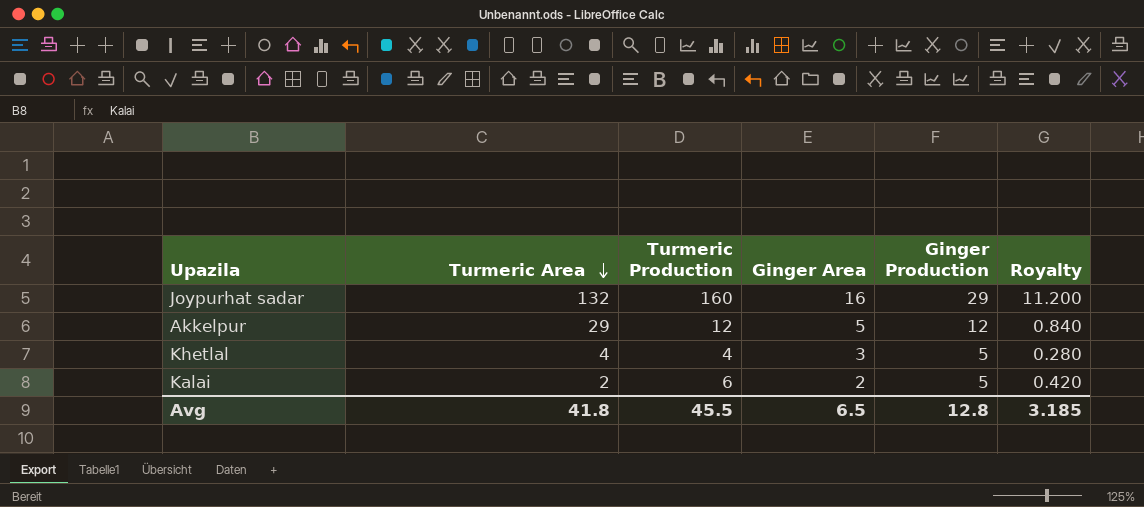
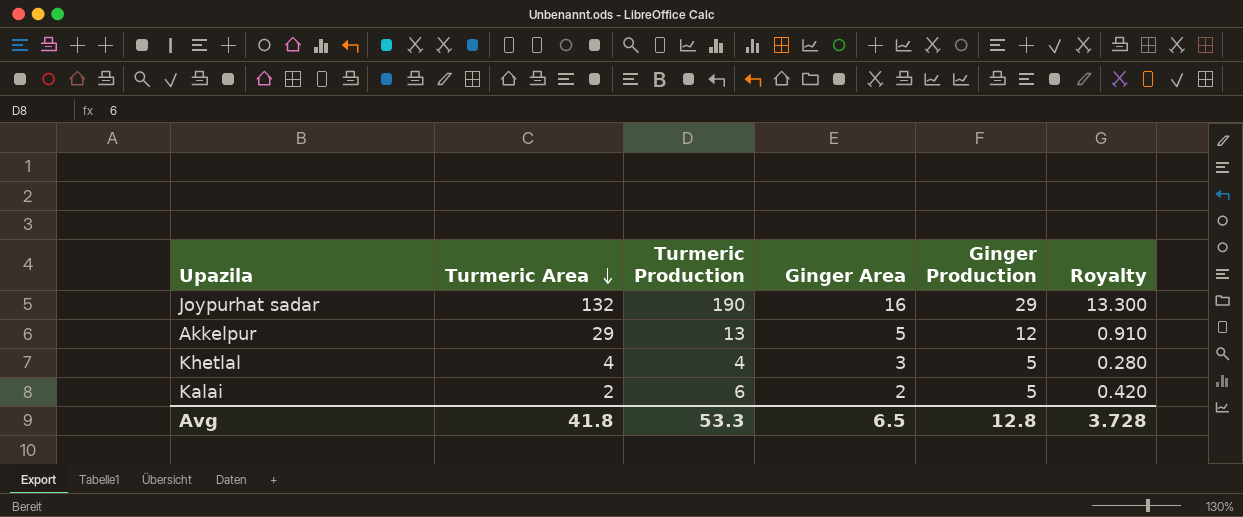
Joypurhat sadar | Turmeric Production: 160 -> 190
Joypurhat sadar | Royalty: 11.200 -> 13.300
Akkelpur | Turmeric Production: 12 -> 13
Akkelpur | Royalty: 0.840 -> 0.910
Avg | Turmeric Production: 45.5 -> 53.3
Avg | Royalty: 3.185 -> 3.728

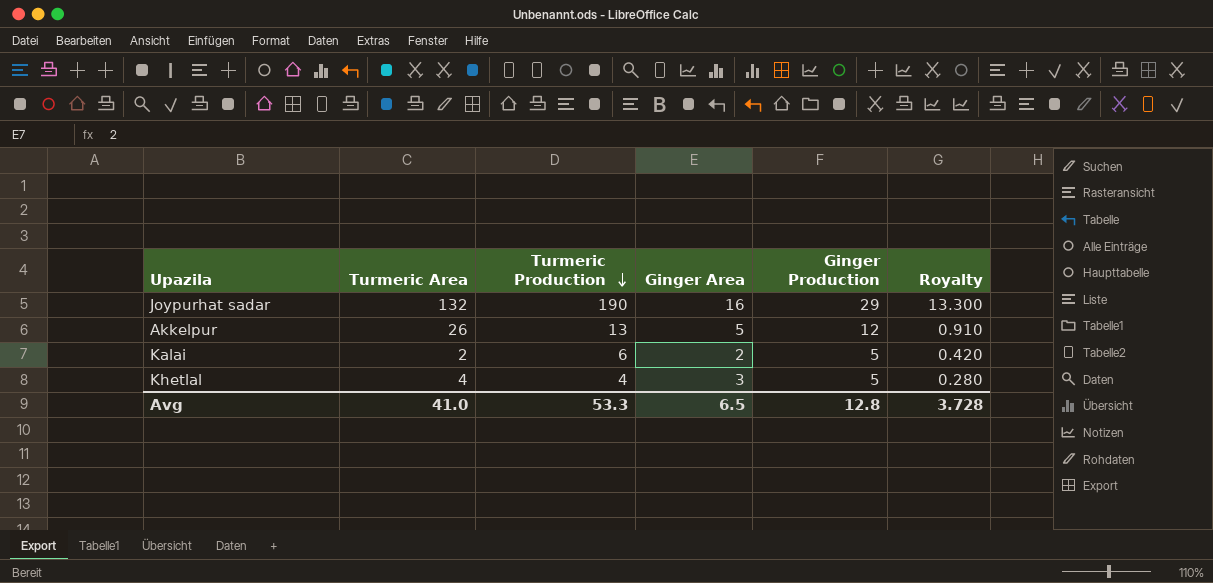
row order: Turmeric Area descending -> Turmeric Production descending
Akkelpur | Turmeric Area: 29 -> 26
Avg | Turmeric Area: 41.8 -> 41.0

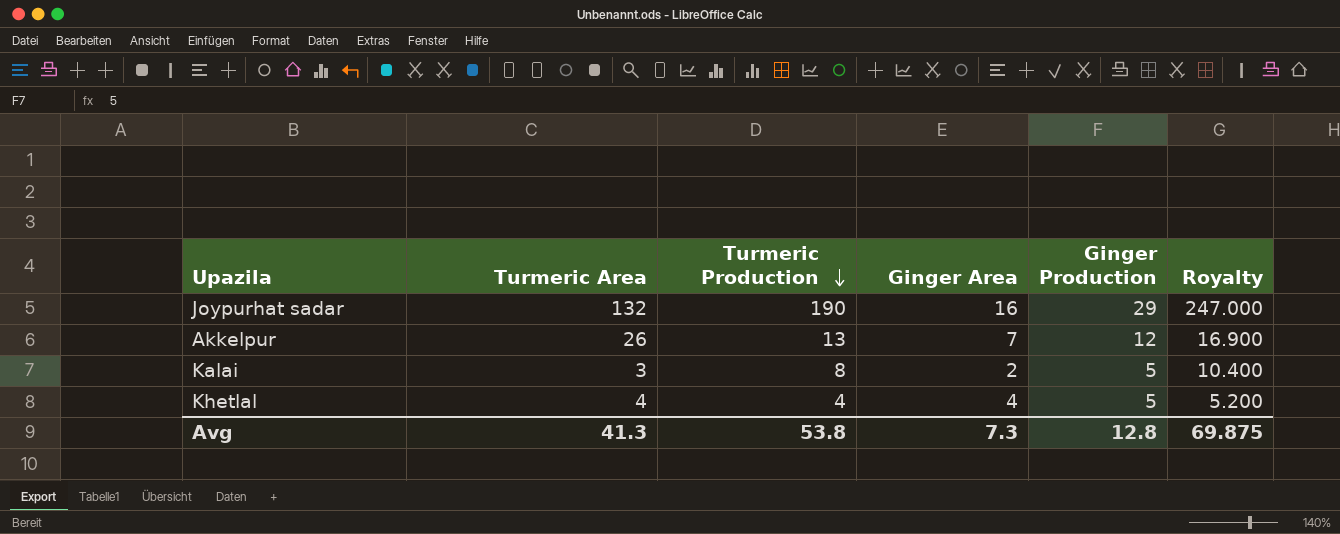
column Royalty | formula: [Turmeric Production] * 0.07 -> [Turmeric Production] * 1.3
Akkelpur | Ginger Area: 5 -> 7
Kalai | Turmeric Area: 2 -> 3
Kalai | Turmeric Production: 6 -> 8
Khetlal | Ginger Area: 3 -> 4
Avg | Turmeric Area: 41.0 -> 41.3
Avg | Turmeric Production: 53.3 -> 53.8
Avg | Ginger Area: 6.5 -> 7.3
Avg | Royalty: 3.728 -> 69.875

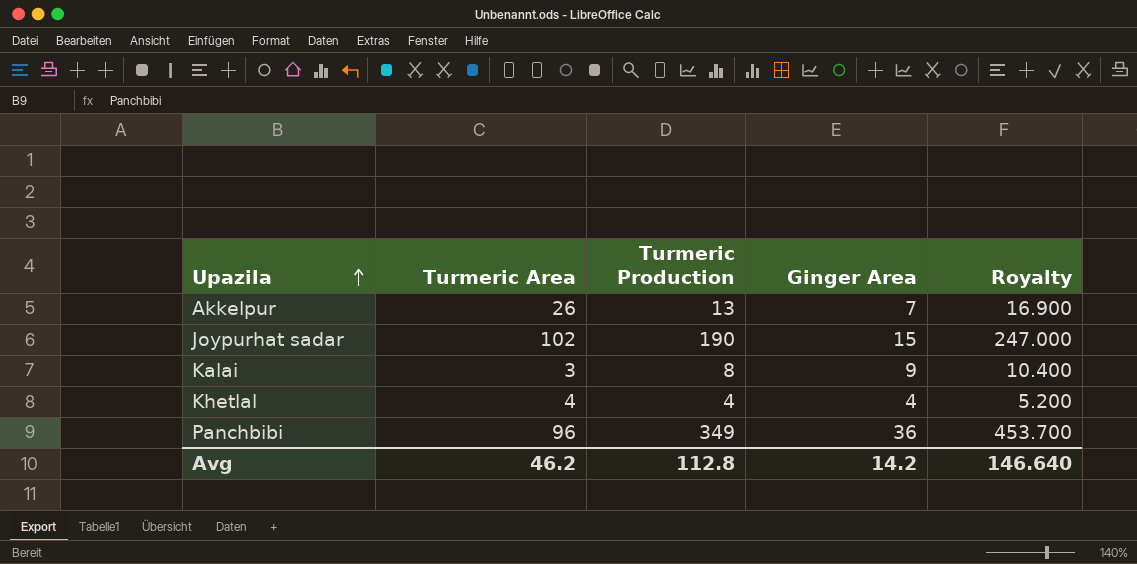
row order: Turmeric Production descending -> Upazila ascending
column Ginger Production | position: 5 -> none
Joypurhat sadar | Turmeric Area: 132 -> 102
Joypurhat sadar | Ginger Area: 16 -> 15
Kalai | Ginger Area: 2 -> 9
row Panchbibi: none -> 96 | 349 | 36 | 453.700
Avg | Turmeric Area: 41.3 -> 46.2
Avg | Turmeric Production: 53.8 -> 112.8
Avg | Ginger Area: 7.3 -> 14.2
Avg | Royalty: 69.875 -> 146.640

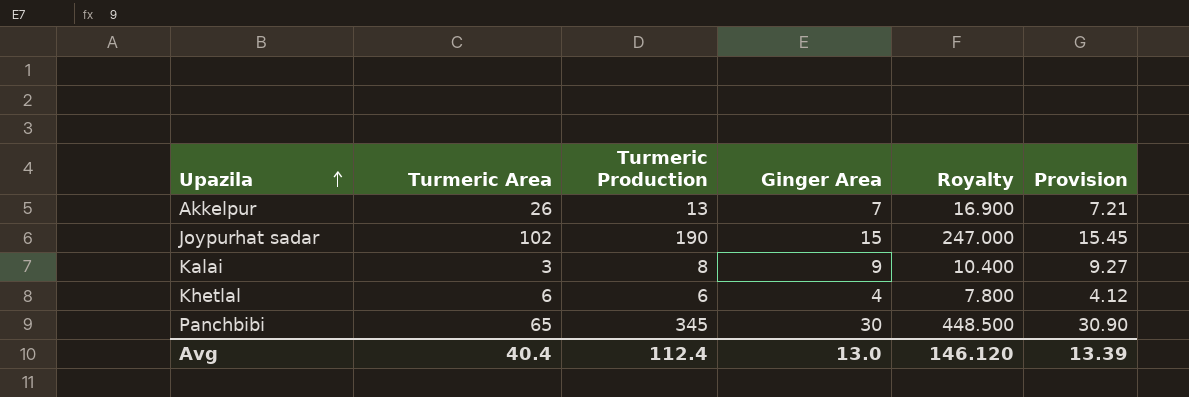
column Provision | formula: none -> [Ginger Area] * 1.03
Khetlal | Turmeric Area: 4 -> 6
Khetlal | Turmeric Production: 4 -> 6
Khetlal | Royalty: 5.200 -> 7.800
Panchbibi | Turmeric Area: 96 -> 65
Panchbibi | Turmeric Production: 349 -> 345
Panchbibi | Ginger Area: 36 -> 30
Panchbibi | Royalty: 453.700 -> 448.500
Avg | Turmeric Area: 46.2 -> 40.4
Avg | Turmeric Production: 112.8 -> 112.4
Avg | Ginger Area: 14.2 -> 13.0
Avg | Royalty: 146.640 -> 146.120

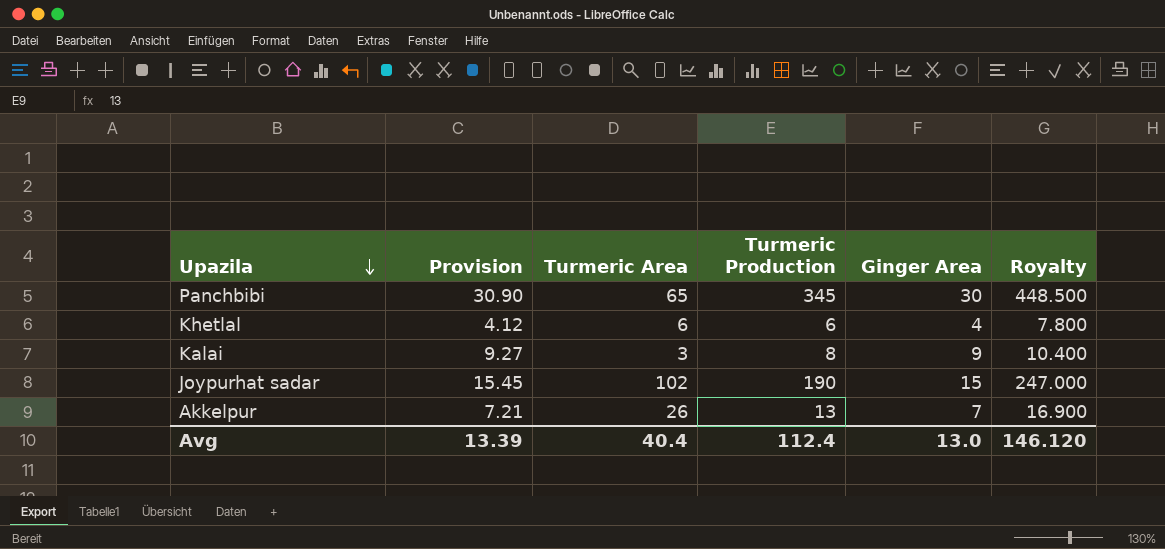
row order: Upazila ascending -> Upazila descending
column Provision | position: 6 -> 2

